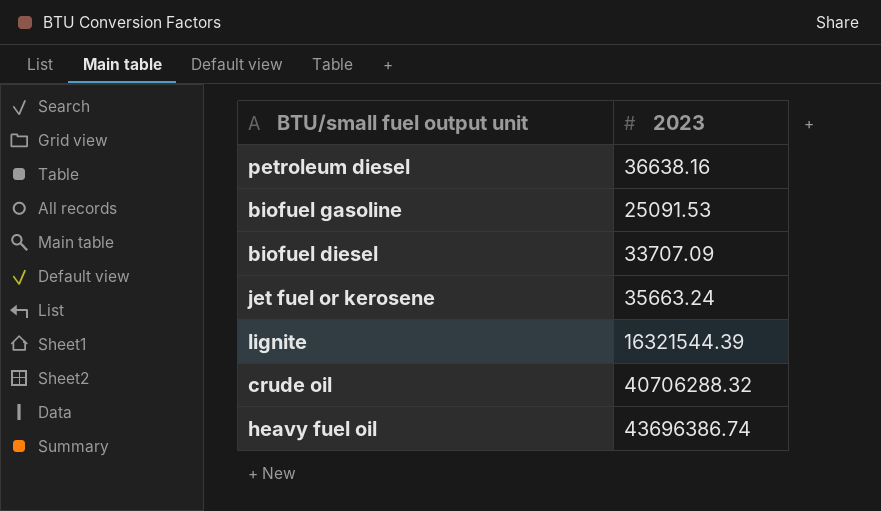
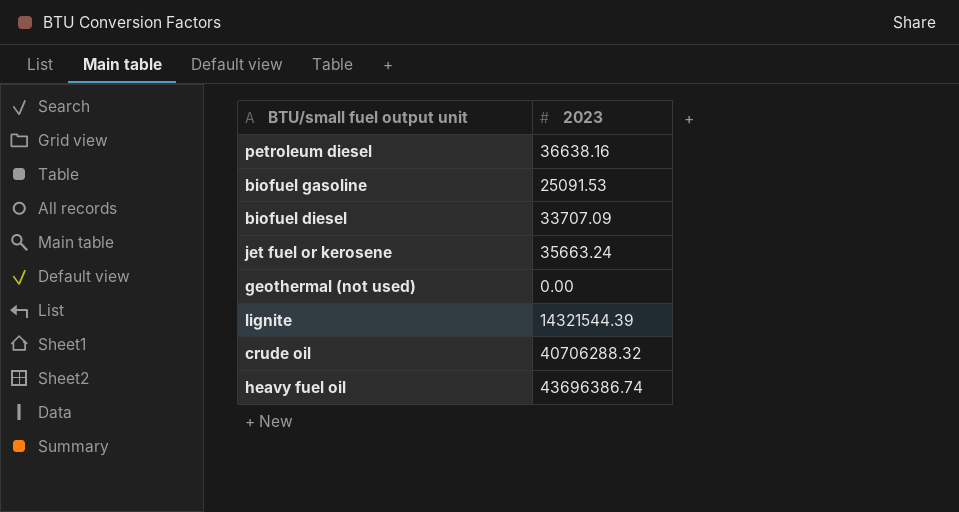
row geothermal (not used): none -> 0.00
lignite | 2023: 16321544.39 -> 14321544.39

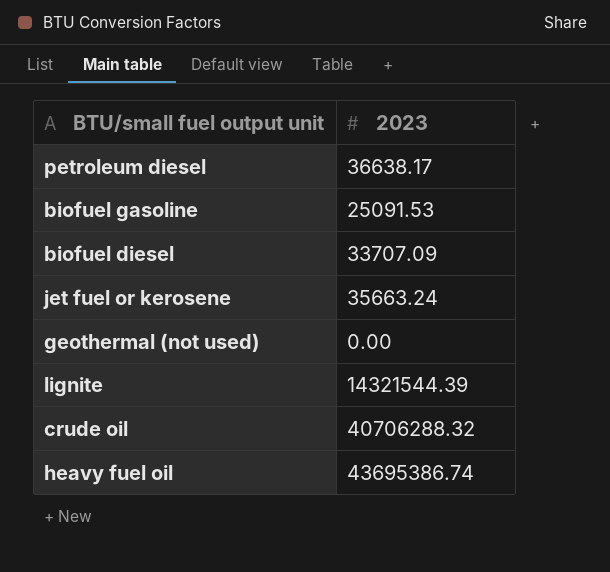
petroleum diesel | 2023: 36638.16 -> 36638.17
heavy fuel oil | 2023: 43696386.74 -> 43695386.74

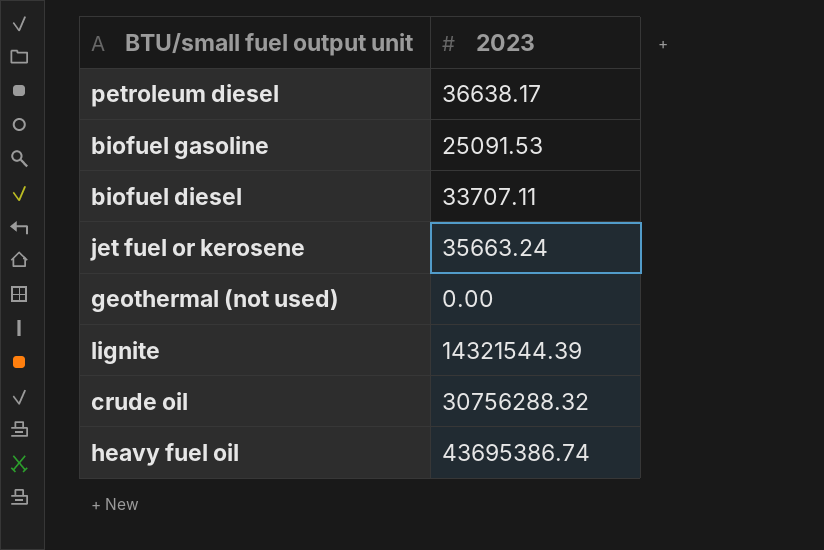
biofuel diesel | 2023: 33707.09 -> 33707.11
crude oil | 2023: 40706288.32 -> 30756288.32

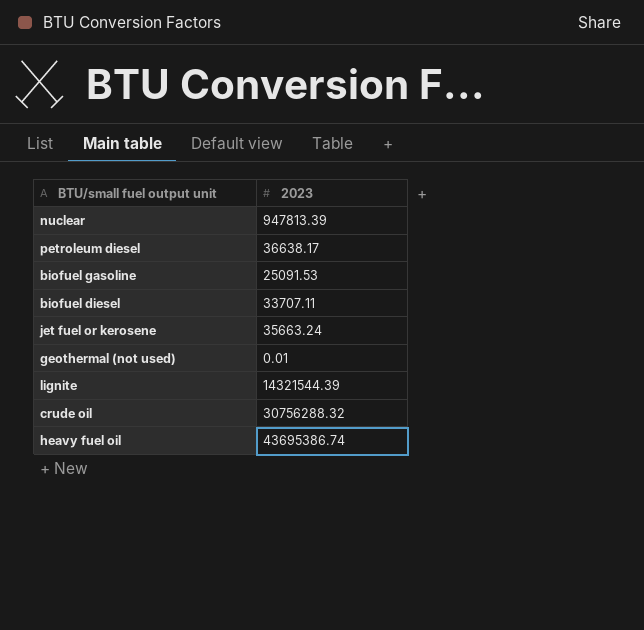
row nuclear: none -> 947813.39
geothermal (not used) | 2023: 0.00 -> 0.01

